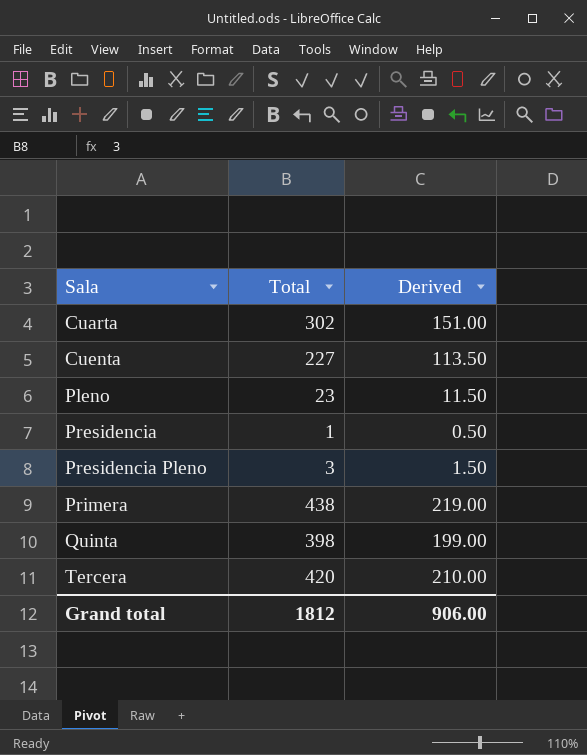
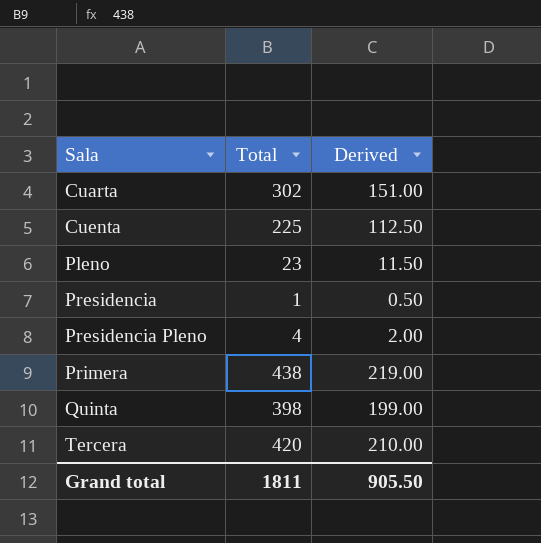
Cuenta | Total: 227 -> 225
Cuenta | Derived: 113.50 -> 112.50
Presidencia Pleno | Total: 3 -> 4
Presidencia Pleno | Derived: 1.50 -> 2.00
Grand total | Total: 1812 -> 1811
Grand total | Derived: 906.00 -> 905.50

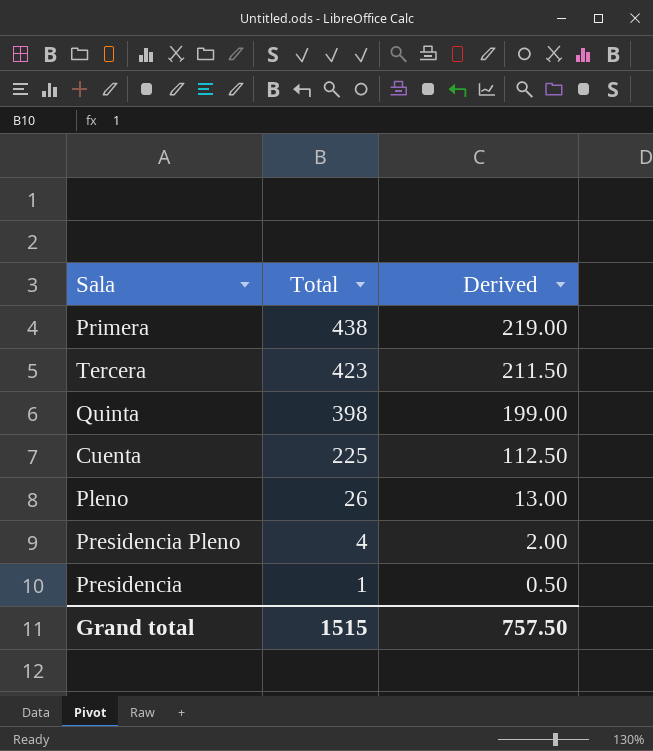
row order: Sala ascending -> Total descending
row Cuarta: 302 | 151.00 -> none
Tercera | Total: 420 -> 423
Tercera | Derived: 210.00 -> 211.50
Pleno | Total: 23 -> 26
Pleno | Derived: 11.50 -> 13.00
Grand total | Total: 1811 -> 1515
Grand total | Derived: 905.50 -> 757.50

